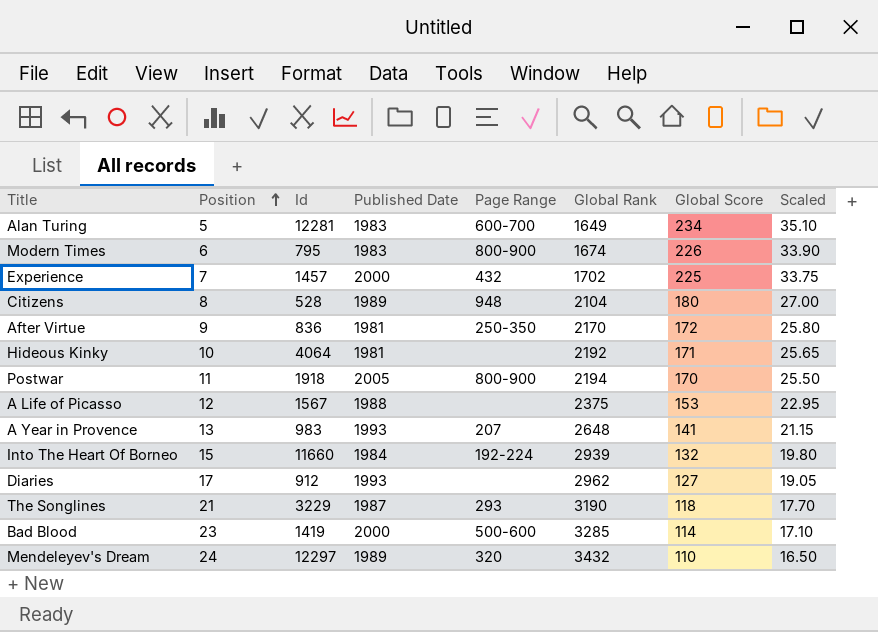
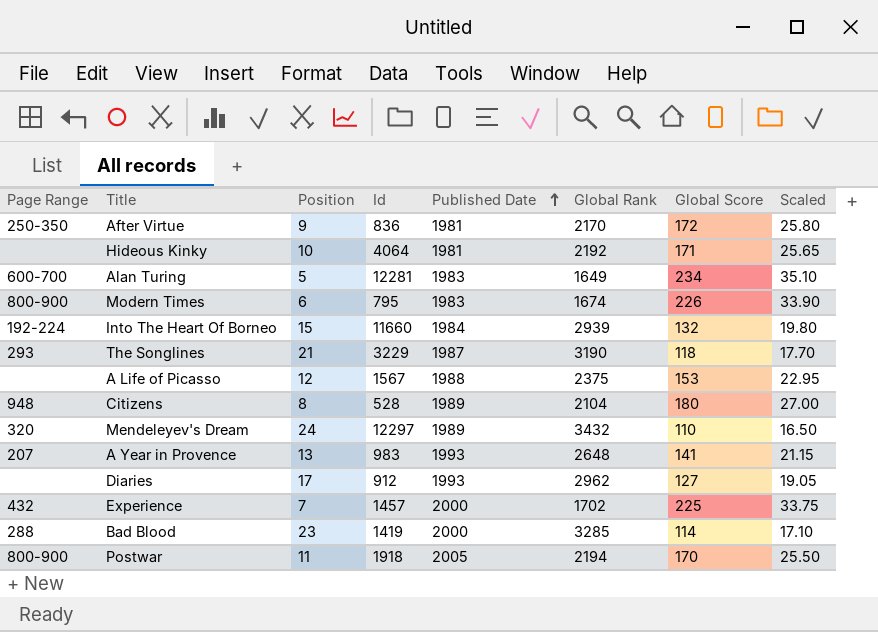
row order: Position ascending -> Published Date ascending
column Page Range | position: 5 -> 1
Bad Blood | Page Range: 500-600 -> 288

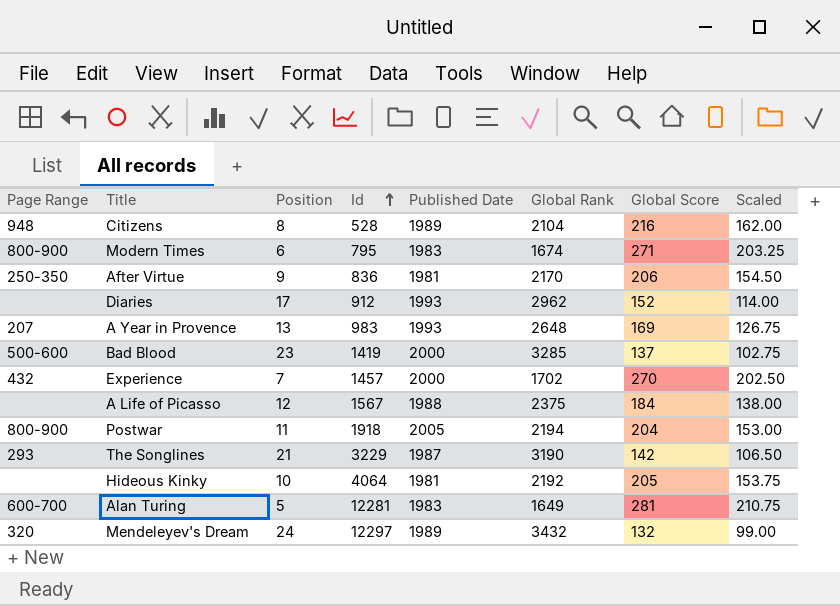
row order: Published Date ascending -> Id ascending
column Scaled | formula: [Global Score] * 0.15 -> [Global Score] * 0.75
row Into The Heart Of Borneo: 192-224 | 15 | 11660 | 1984 | 2939 | 132 | 19.80 -> none
Citizens | Global Score: 180 -> 216
Modern Times | Global Score: 226 -> 271
After Virtue | Global Score: 172 -> 206
Diaries | Global Score: 127 -> 152
A Year in Provence | Global Score: 141 -> 169
Bad Blood | Page Range: 288 -> 500-600
Bad Blood | Global Score: 114 -> 137
Experience | Global Score: 225 -> 270
A Life of Picasso | Global Score: 153 -> 184
Postwar | Global Score: 170 -> 204
The Songlines | Global Score: 118 -> 142
Hideous Kinky | Global Score: 171 -> 205
Alan Turing | Global Score: 234 -> 281
Mendeleyev's Dream | Global Score: 110 -> 132

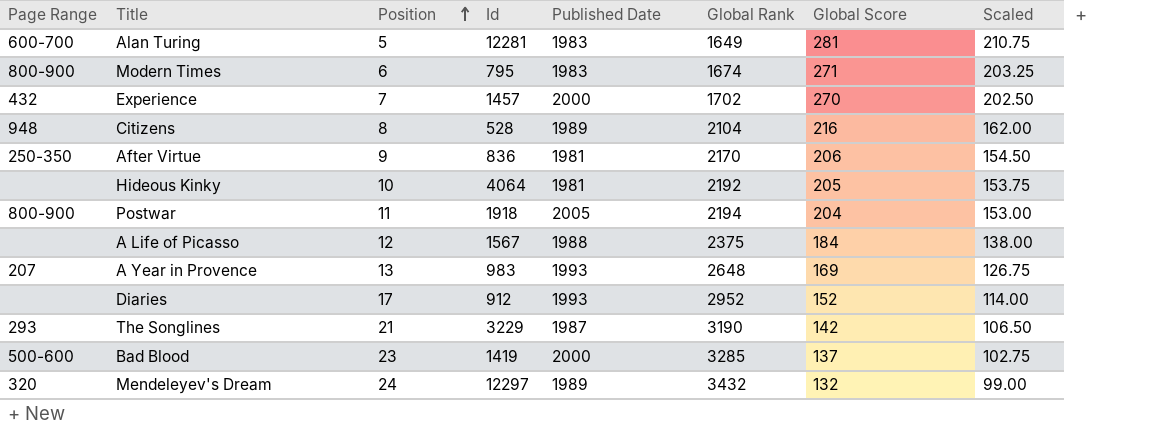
row order: Id ascending -> Position ascending
Diaries | Global Rank: 2962 -> 2952

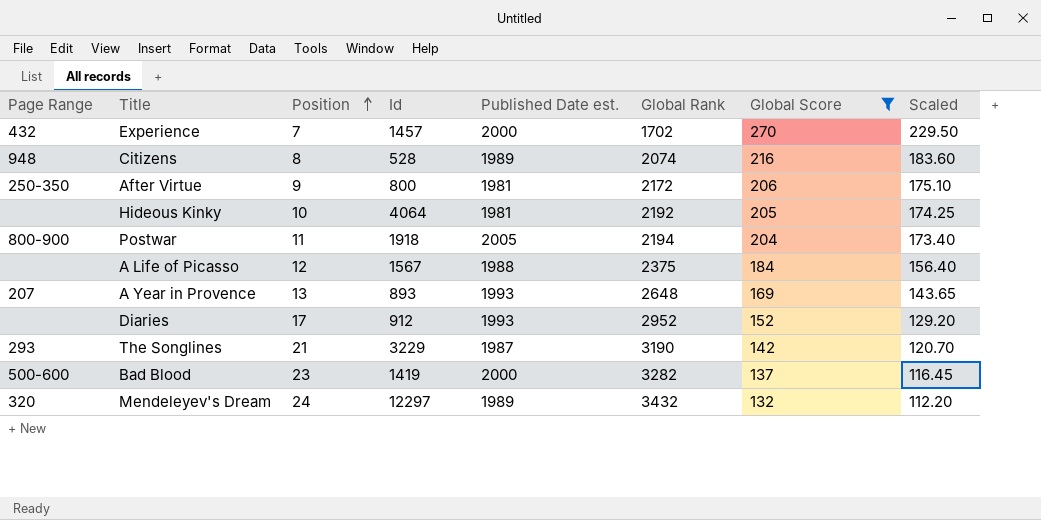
filter: none -> Global Score <= 270
column name: Published Date -> Published Date est.
column Scaled | formula: [Global Score] * 0.75 -> [Global Score] * 0.85
Citizens | Global Rank: 2104 -> 2074
After Virtue | Id: 836 -> 800
After Virtue | Global Rank: 2170 -> 2172
A Year in Provence | Id: 983 -> 893
Bad Blood | Global Rank: 3285 -> 3282

